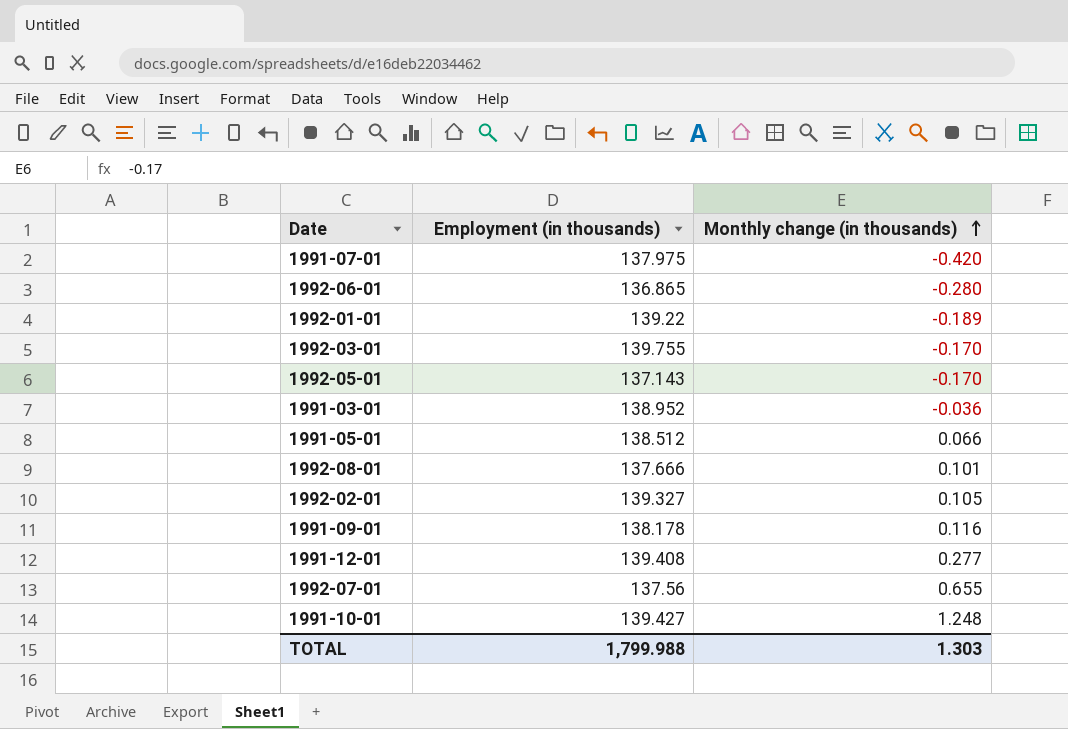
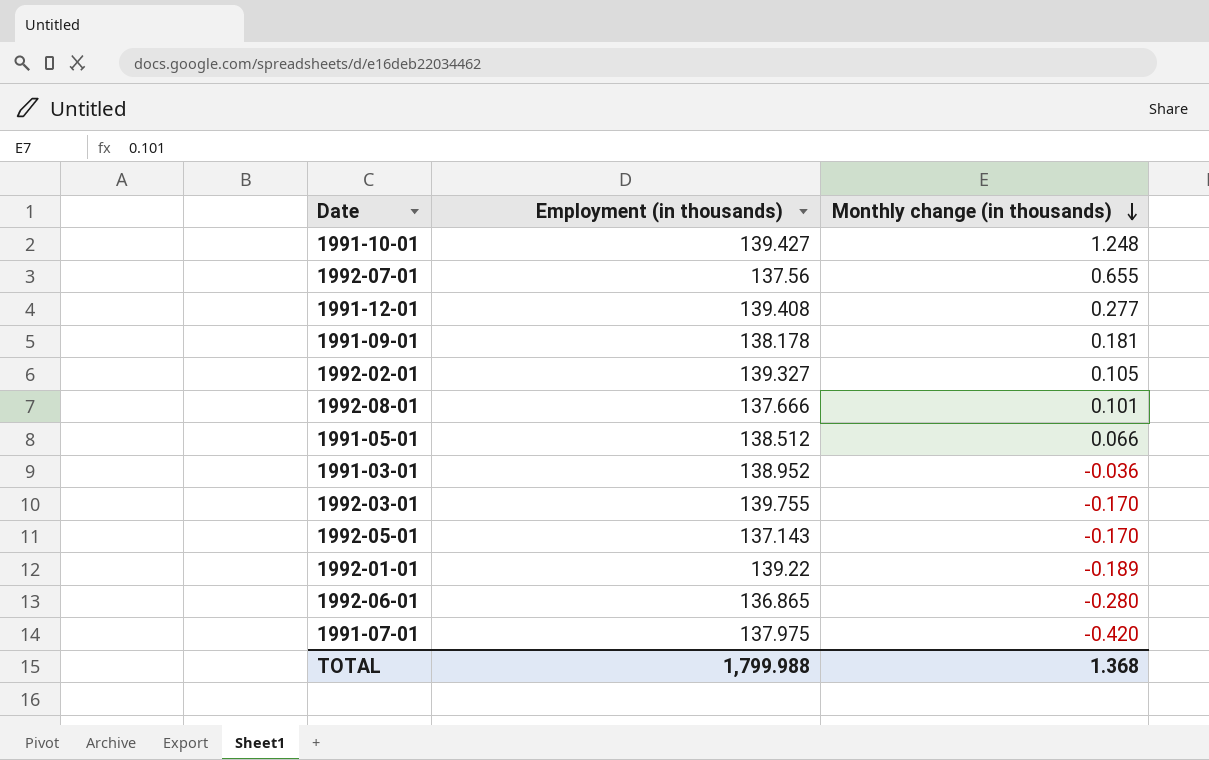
row order: Monthly change (in thousands) ascending -> Monthly change (in thousands) descending
1991-09-01 | Monthly change (in thousands): 0.116 -> 0.181
TOTAL | Monthly change (in thousands): 1.303 -> 1.368

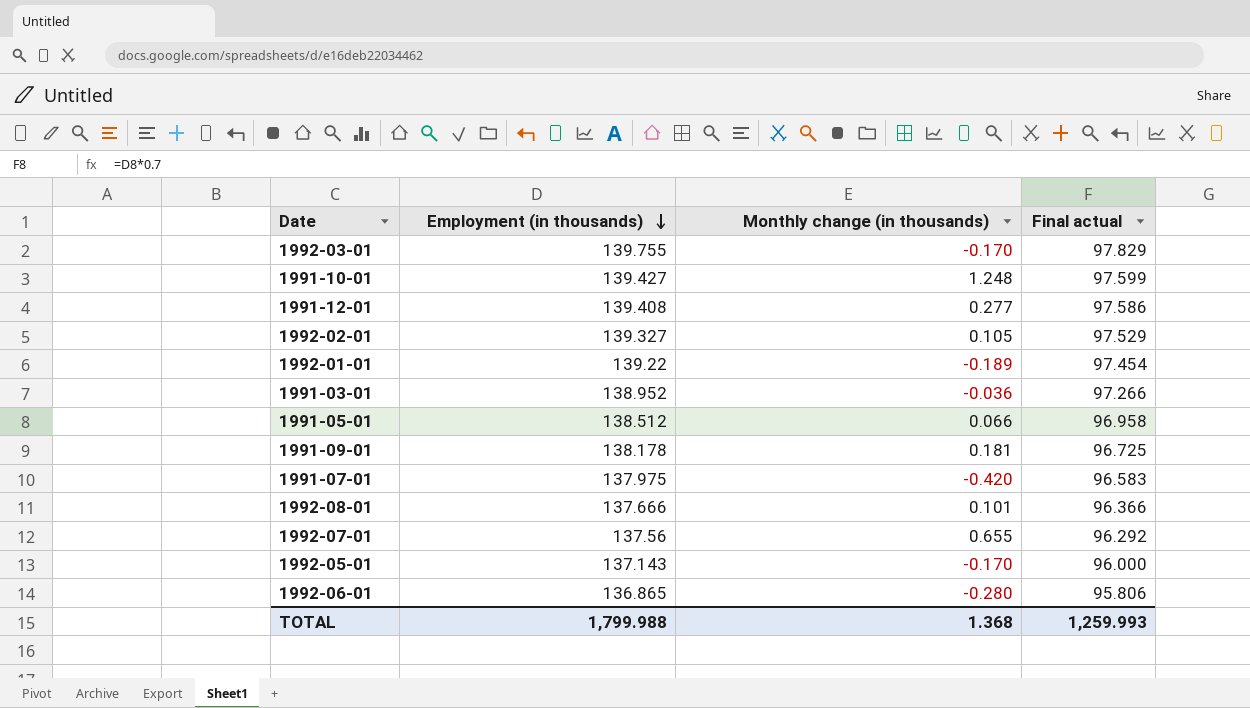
row order: Monthly change (in thousands) descending -> Employment (in thousands) descending
column Final actual | formula: none -> [Employment (in thousands)] * 0.7

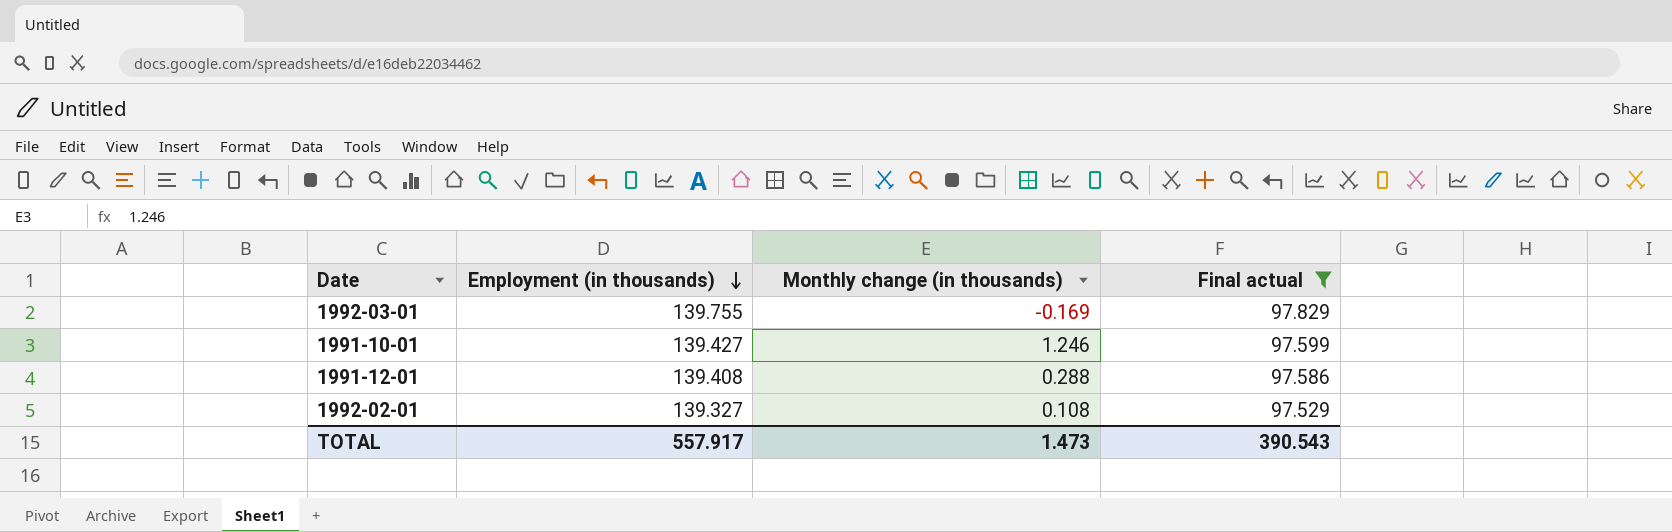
filter: none -> Final actual >= 97.529
1992-03-01 | Monthly change (in thousands): -0.170 -> -0.169
1991-10-01 | Monthly change (in thousands): 1.248 -> 1.246
1991-12-01 | Monthly change (in thousands): 0.277 -> 0.288
1992-02-01 | Monthly change (in thousands): 0.105 -> 0.108
TOTAL | Employment (in thousands): 1,799.988 -> 557.917
TOTAL | Monthly change (in thousands): 1.368 -> 1.473
TOTAL | Final actual: 1,259.993 -> 390.543

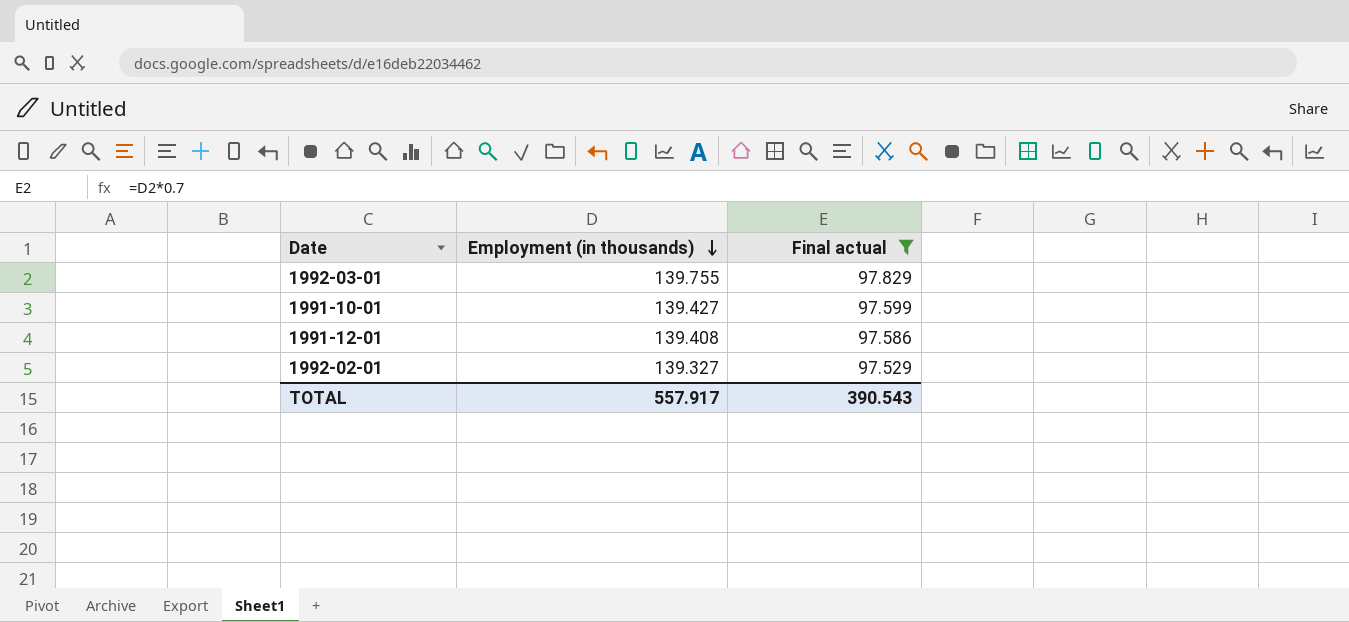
column Monthly change (in thousands) | position: 3 -> none

